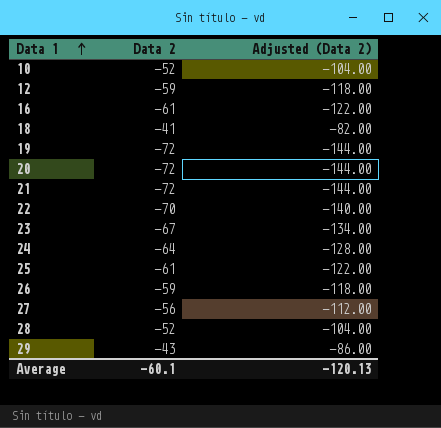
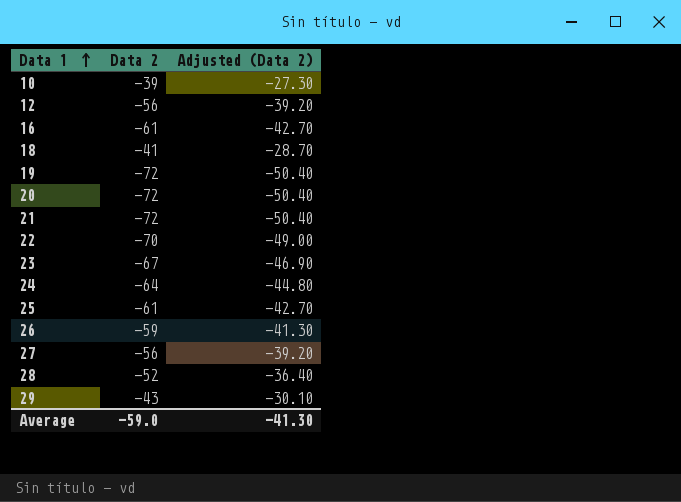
column Adjusted (Data 2) | formula: [Data 2] * 2 -> [Data 2] * 0.7
10 | Data 2: -52 -> -39
12 | Data 2: -59 -> -56
Average | Data 2: -60.1 -> -59.0
Average | Adjusted (Data 2): -120.13 -> -41.30

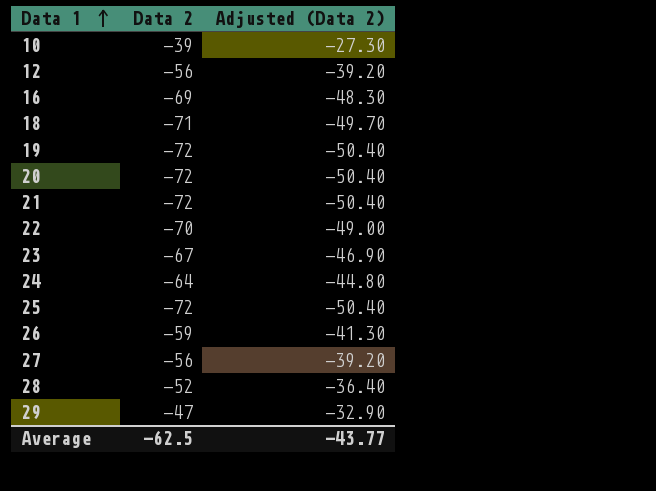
16 | Data 2: -61 -> -69
16 | Adjusted (Data 2): -42.70 -> -48.30
18 | Data 2: -41 -> -71
18 | Adjusted (Data 2): -28.70 -> -49.70
25 | Data 2: -61 -> -72
25 | Adjusted (Data 2): -42.70 -> -50.40
29 | Data 2: -43 -> -47
29 | Adjusted (Data 2): -30.10 -> -32.90
Average | Data 2: -59.0 -> -62.5
Average | Adjusted (Data 2): -41.30 -> -43.77

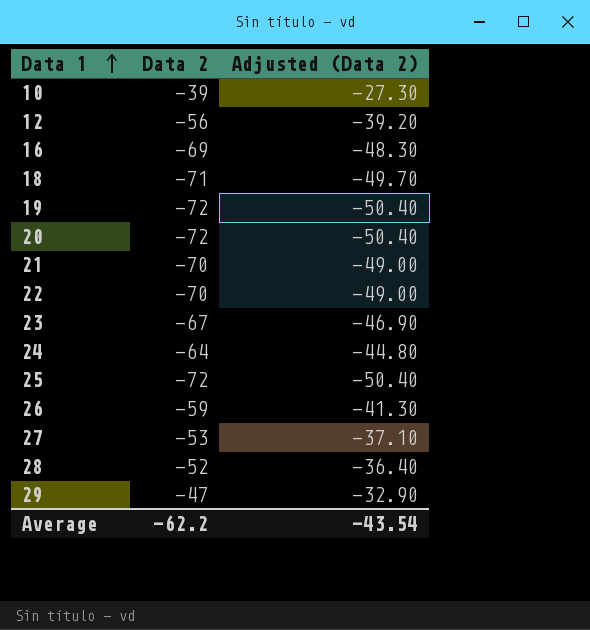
21 | Data 2: -72 -> -70
21 | Adjusted (Data 2): -50.40 -> -49.00
27 | Data 2: -56 -> -53
27 | Adjusted (Data 2): -39.20 -> -37.10
Average | Data 2: -62.5 -> -62.2
Average | Adjusted (Data 2): -43.77 -> -43.54

